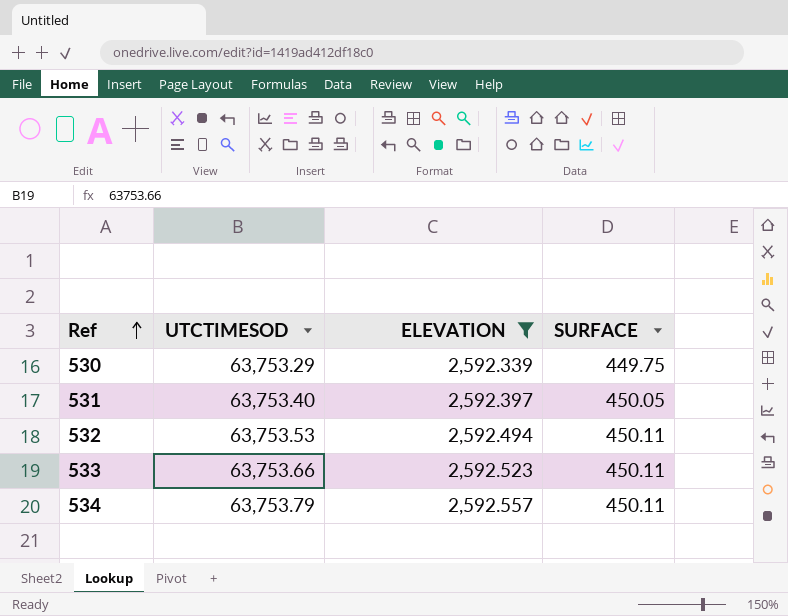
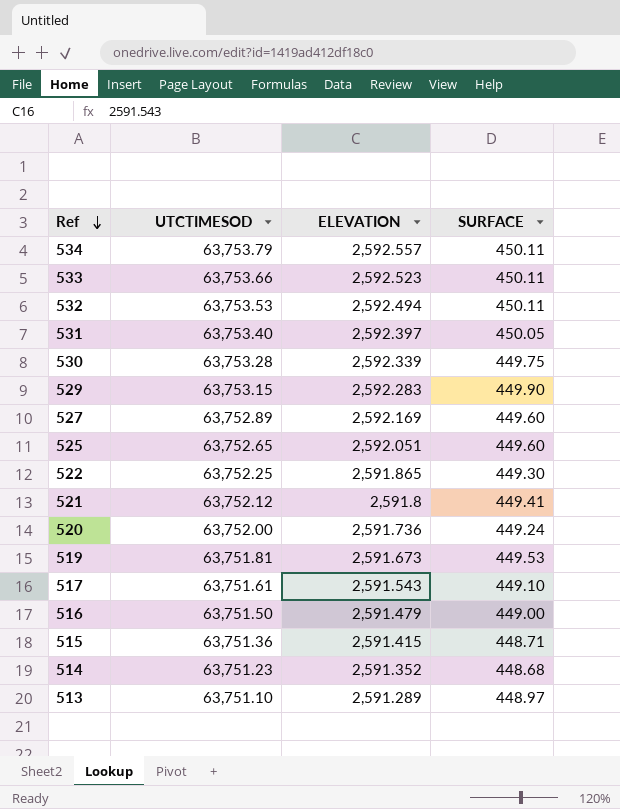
filter: ELEVATION >= 2,592.339 -> none
row order: Ref ascending -> Ref descending
530 | UTCTIMESOD: 63,753.29 -> 63,753.28

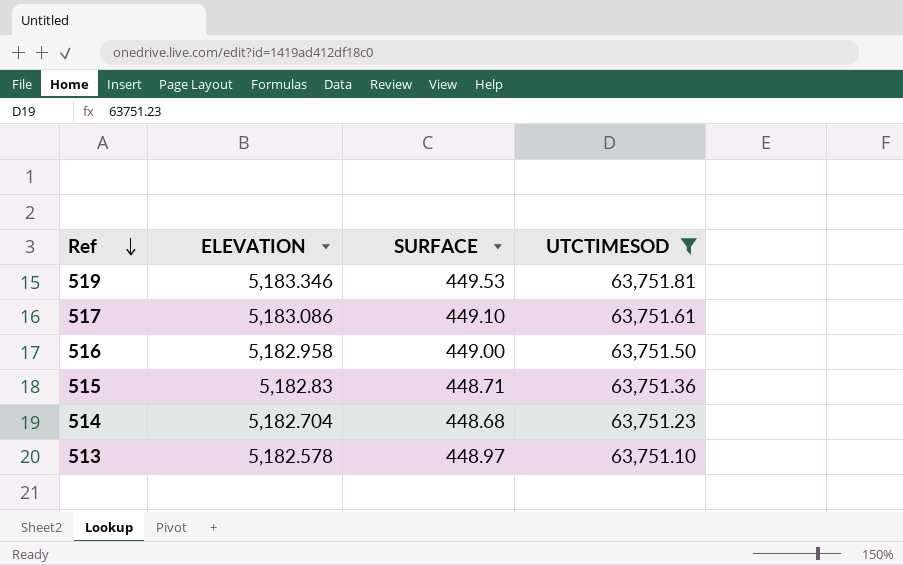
filter: none -> UTCTIMESOD <= 63,751.81
column UTCTIMESOD | position: 2 -> 4
519 | ELEVATION: 2,591.673 -> 5,183.346
517 | ELEVATION: 2,591.543 -> 5,183.086
516 | ELEVATION: 2,591.479 -> 5,182.958
515 | ELEVATION: 2,591.415 -> 5,182.83
514 | ELEVATION: 2,591.352 -> 5,182.704
513 | ELEVATION: 2,591.289 -> 5,182.578

